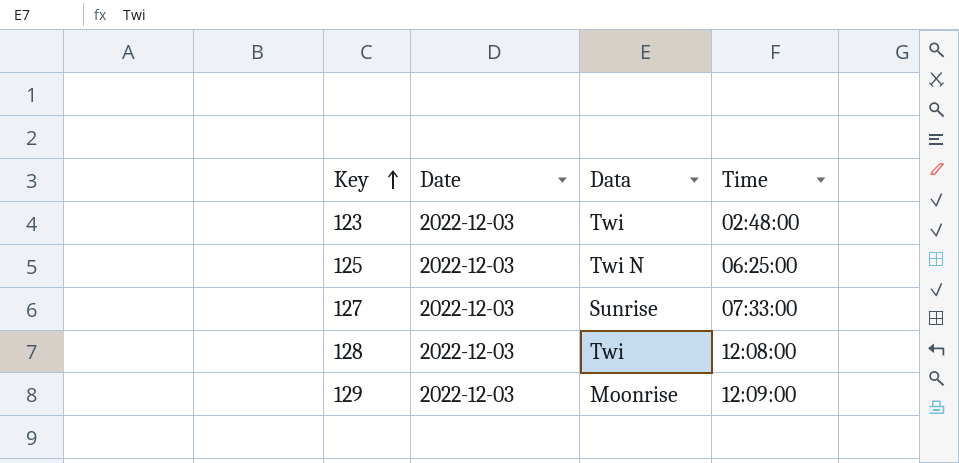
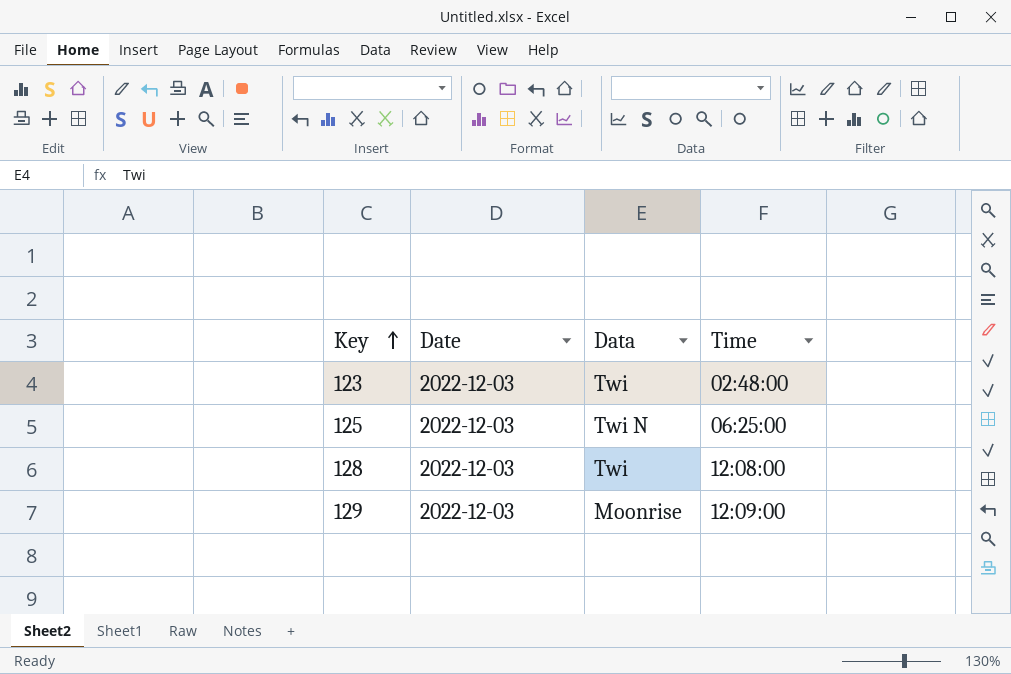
row 127: 2022-12-03 | Sunrise | 07:33:00 -> none

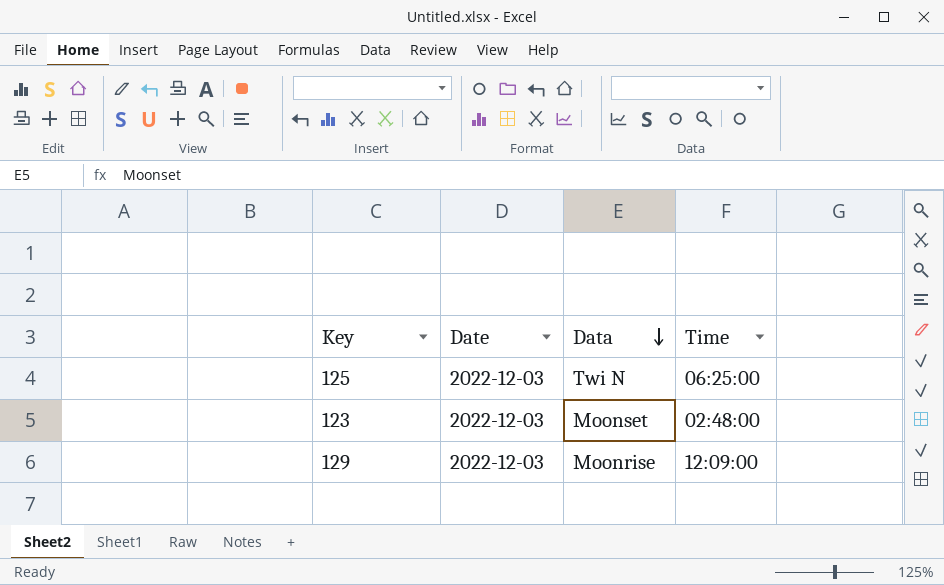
row order: Key ascending -> Data descending
row 128: 2022-12-03 | Twi | 12:08:00 -> none
123 | Data: Twi -> Moonset

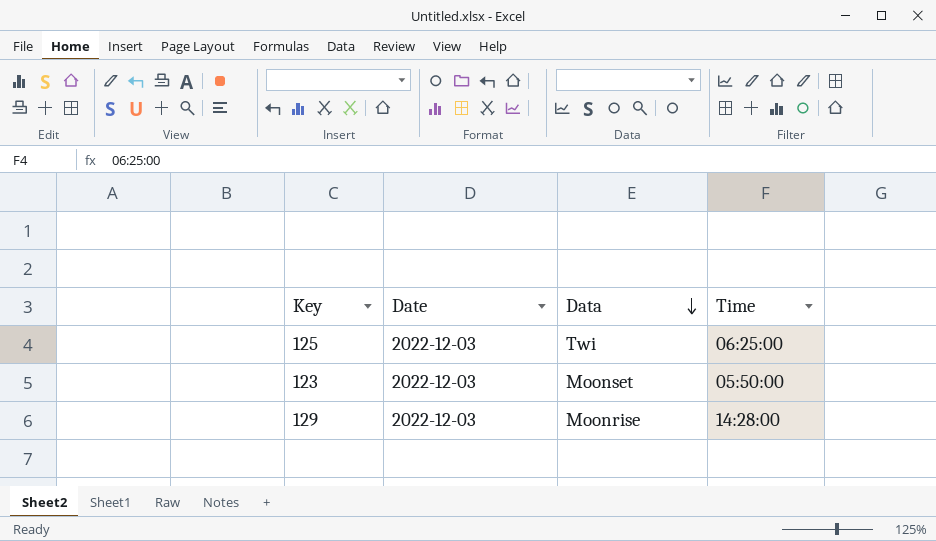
125 | Data: Twi N -> Twi
123 | Time: 02:48:00 -> 05:50:00
129 | Time: 12:09:00 -> 14:28:00

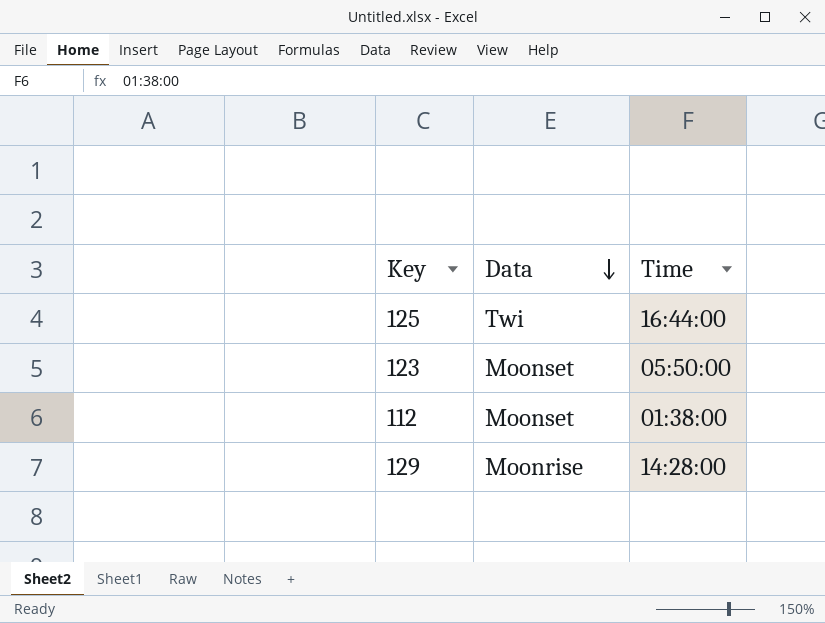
column Date | position: 2 -> none
125 | Time: 06:25:00 -> 16:44:00
row 112: none -> Moonset | 01:38:00

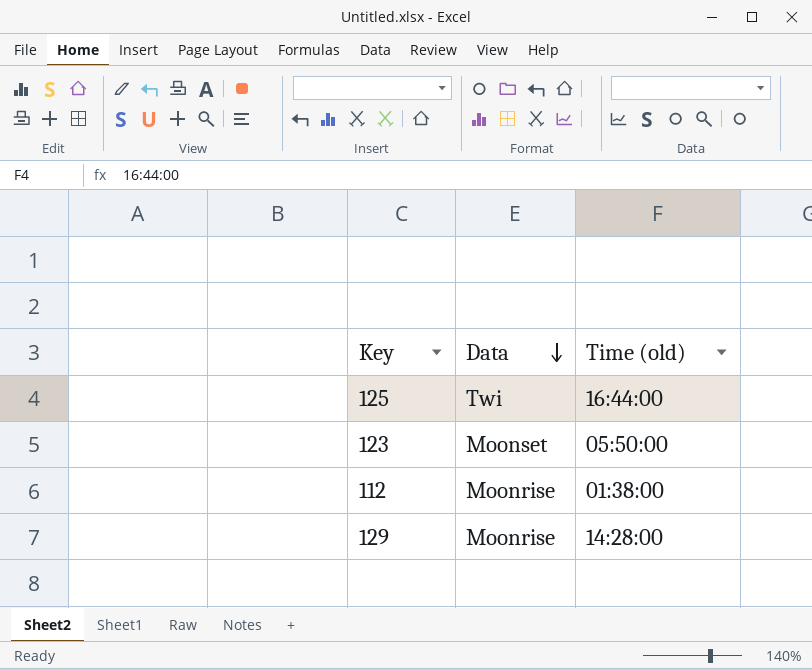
column name: Time -> Time (old)
112 | Data: Moonset -> Moonrise

